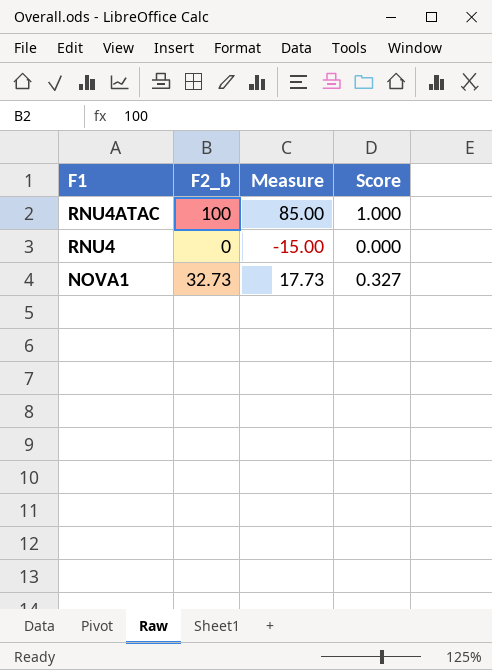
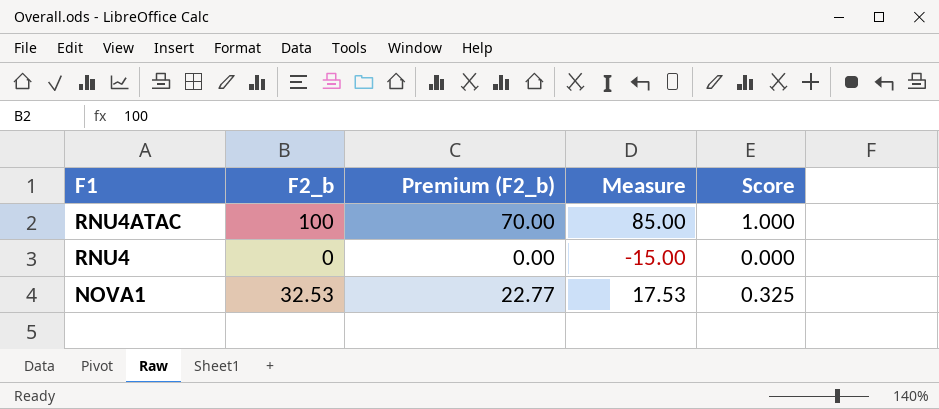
column Premium (F2_b) | formula: none -> [F2_b] * 0.7
NOVA1 | F2_b: 32.73 -> 32.53
NOVA1 | Measure: 17.73 -> 17.53
NOVA1 | Score: 0.327 -> 0.325

